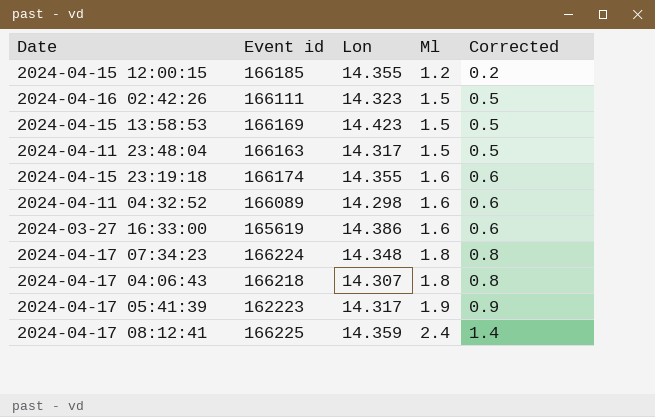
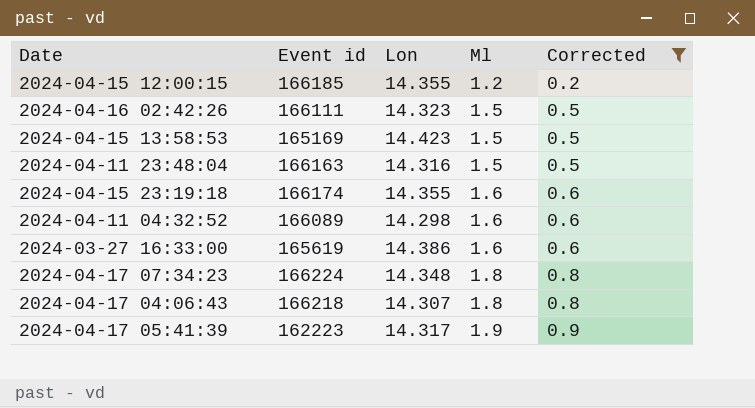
filter: none -> Corrected != 1.4
2024-04-15 13:58:53 | Event id: 166169 -> 165169
2024-04-11 23:48:04 | Lon: 14.317 -> 14.316

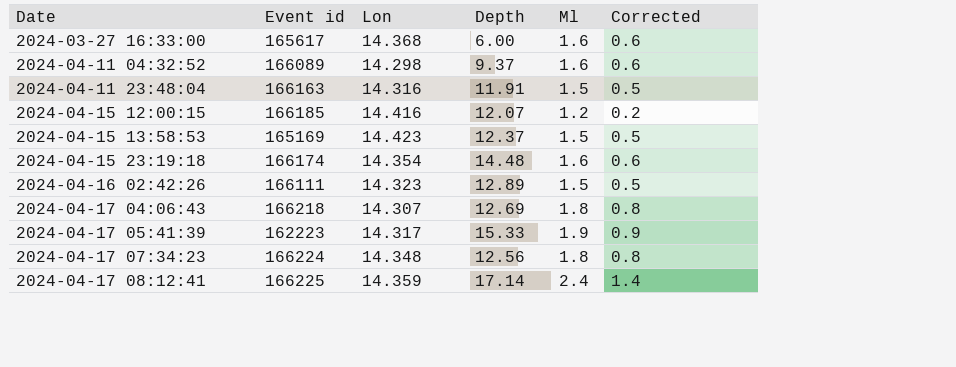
filter: Corrected != 1.4 -> none
row order: Ml ascending -> Date ascending
column Depth | position: none -> 4
2024-03-27 16:33:00 | Event id: 165619 -> 165617
2024-03-27 16:33:00 | Lon: 14.386 -> 14.368
2024-04-15 12:00:15 | Lon: 14.355 -> 14.416
2024-04-15 23:19:18 | Lon: 14.355 -> 14.354

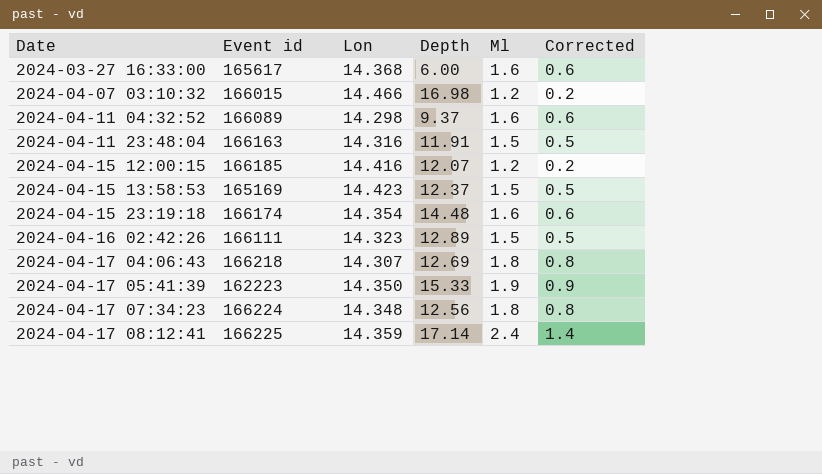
row 2024-04-07 03:10:32: none -> 166015 | 14.466 | 16.98 | 1.2 | 0.2
2024-04-17 05:41:39 | Lon: 14.317 -> 14.350

